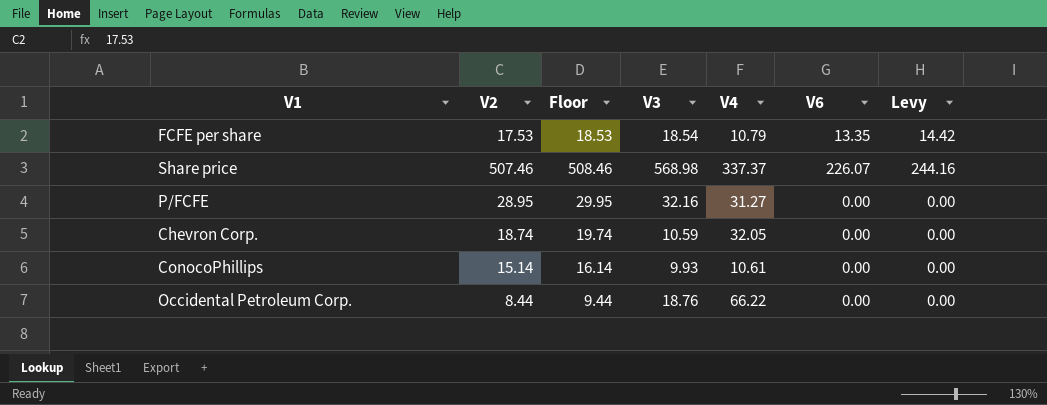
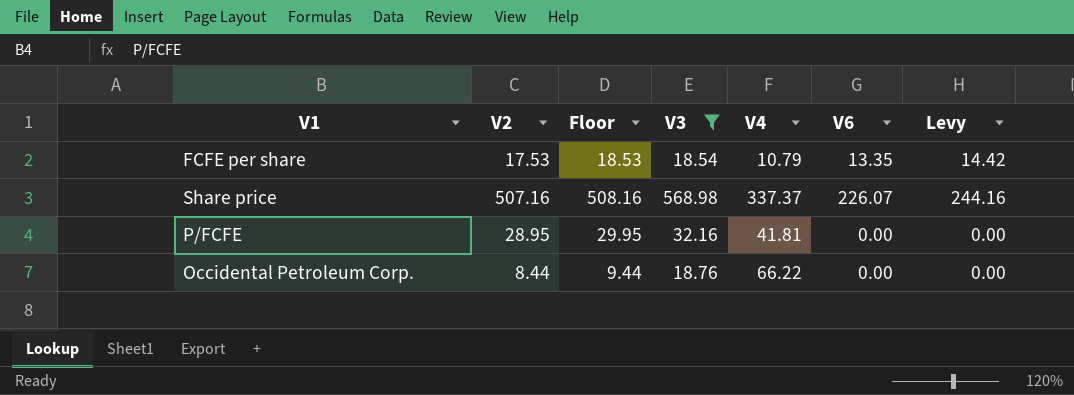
filter: none -> V3 >= 18.54
Share price | V2: 507.46 -> 507.16
Share price | Floor: 508.46 -> 508.16
P/FCFE | V4: 31.27 -> 41.81

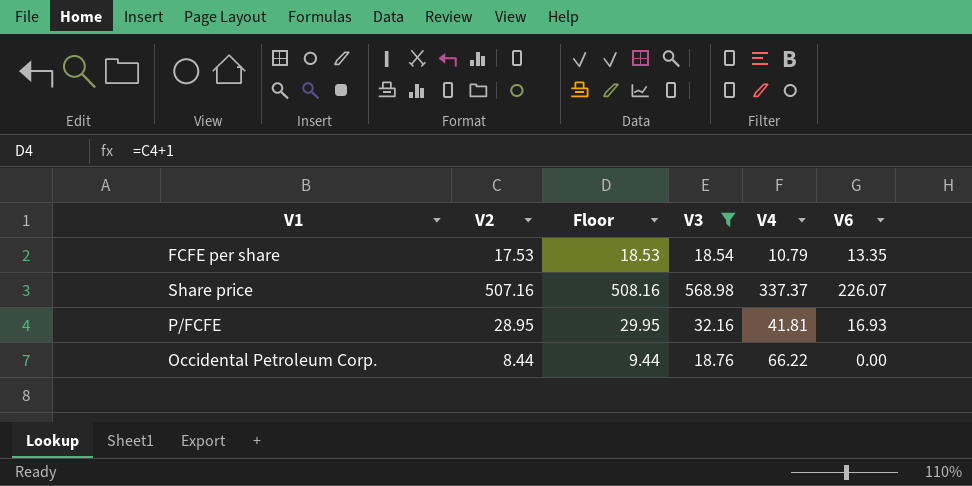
column Levy | formula: [V6] * 1.08 -> none
P/FCFE | V6: 0.00 -> 16.93

